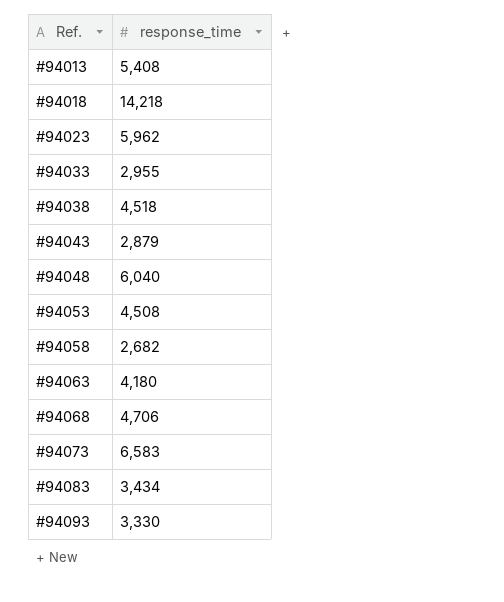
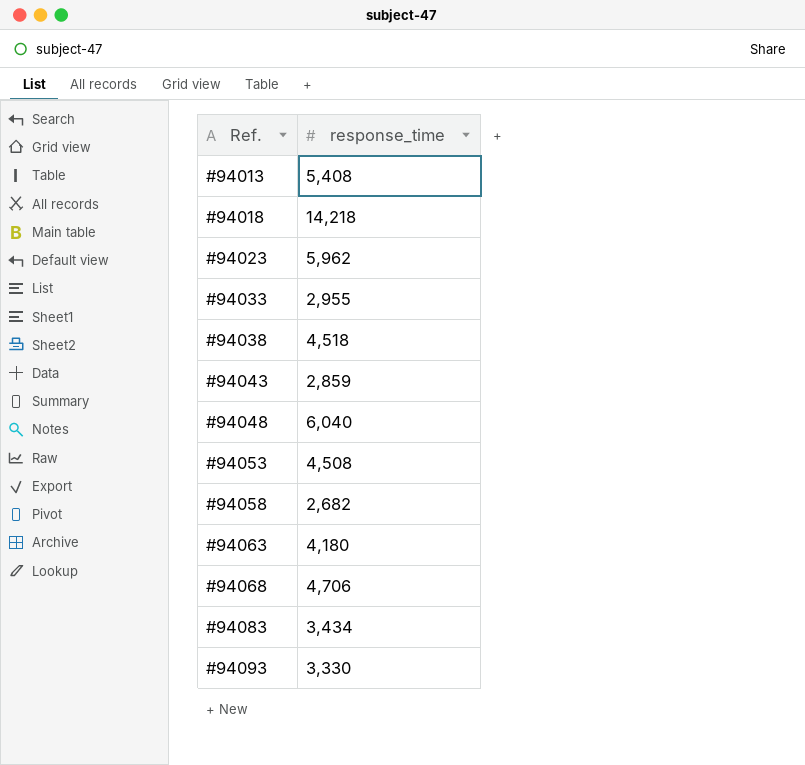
row #94073: 6,583 -> none
#94043 | response_time: 2,879 -> 2,859

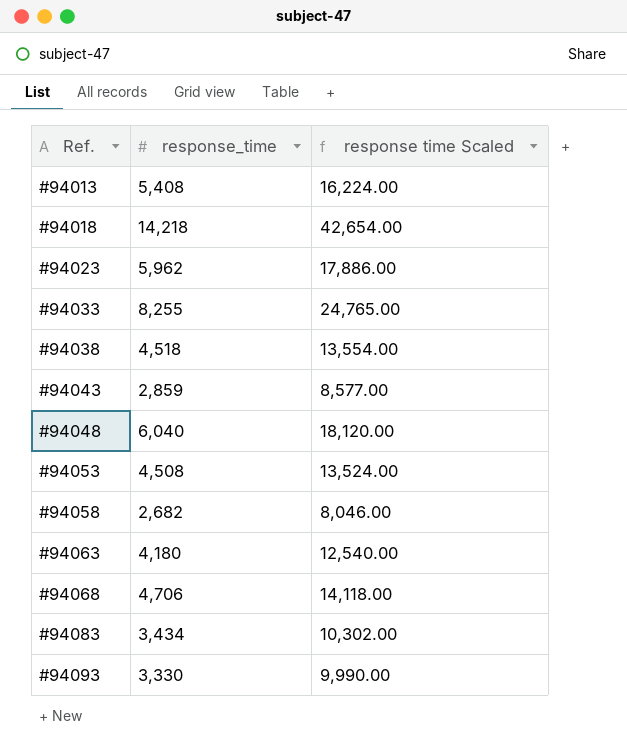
column response time Scaled | formula: none -> [response_time] * 3
#94033 | response_time: 2,955 -> 8,255

